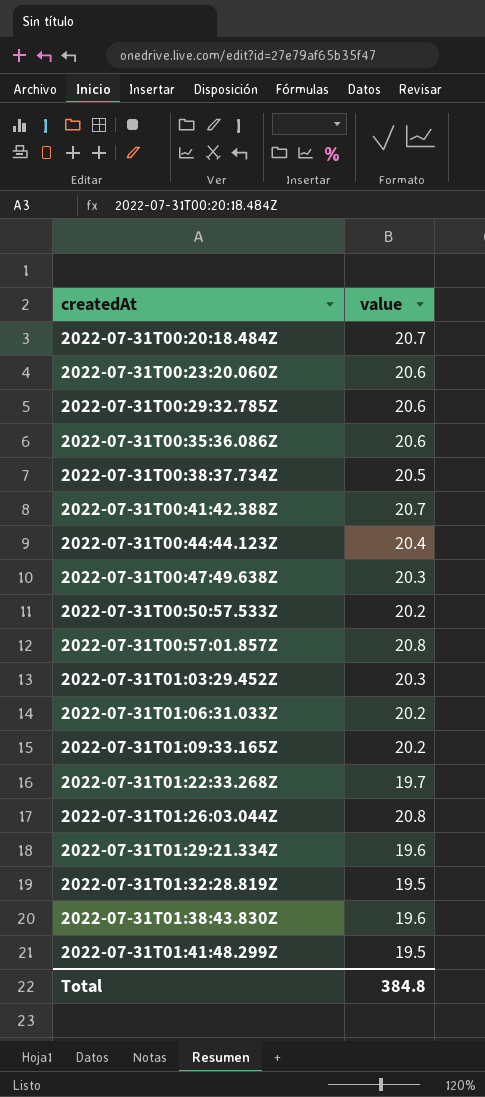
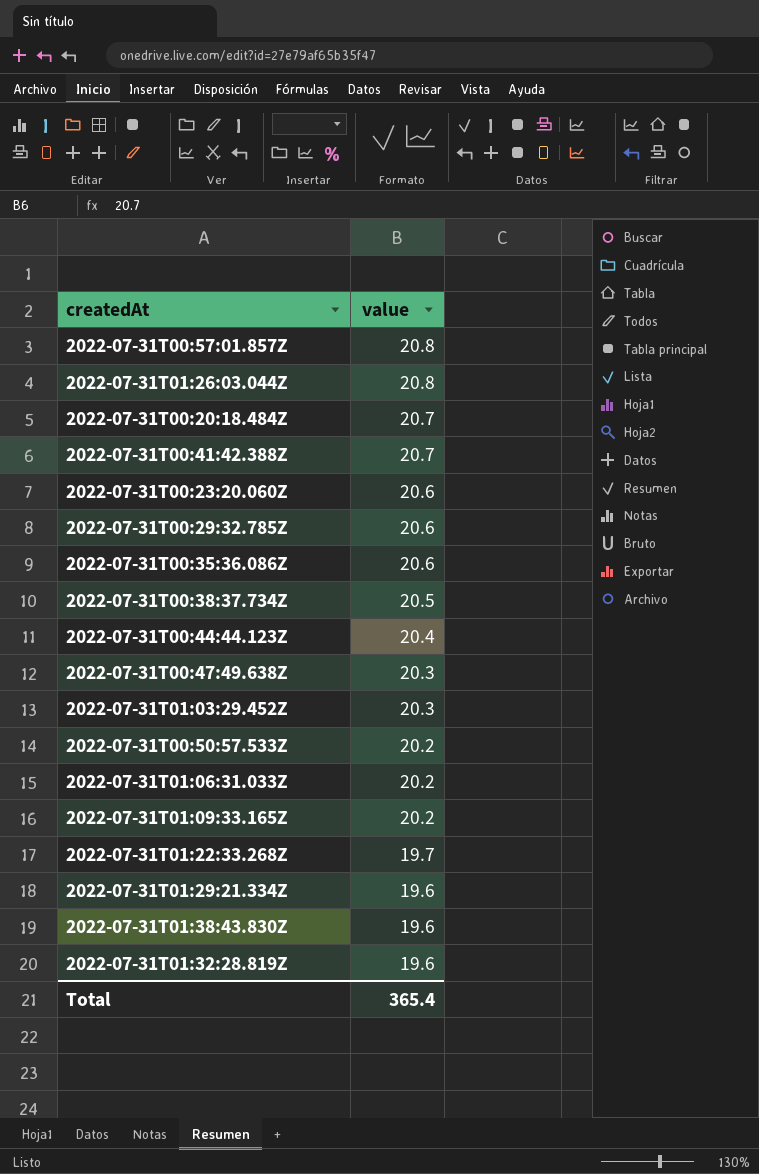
row order: createdAt ascending -> value descending
row 2022-07-31T01:41:48.299Z: 19.5 -> none
2022-07-31T01:32:28.819Z | value: 19.5 -> 19.6
Total | value: 384.8 -> 365.4

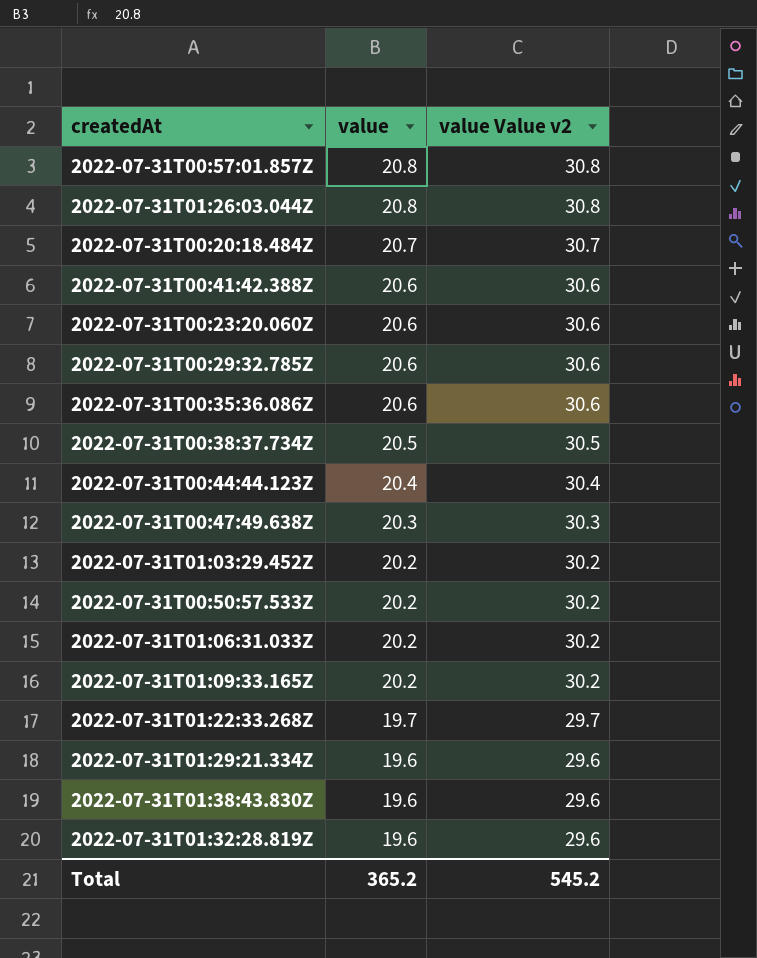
column value Value v2 | formula: none -> [value] + 10
2022-07-31T00:41:42.388Z | value: 20.7 -> 20.6
2022-07-31T01:03:29.452Z | value: 20.3 -> 20.2
Total | value: 365.4 -> 365.2

